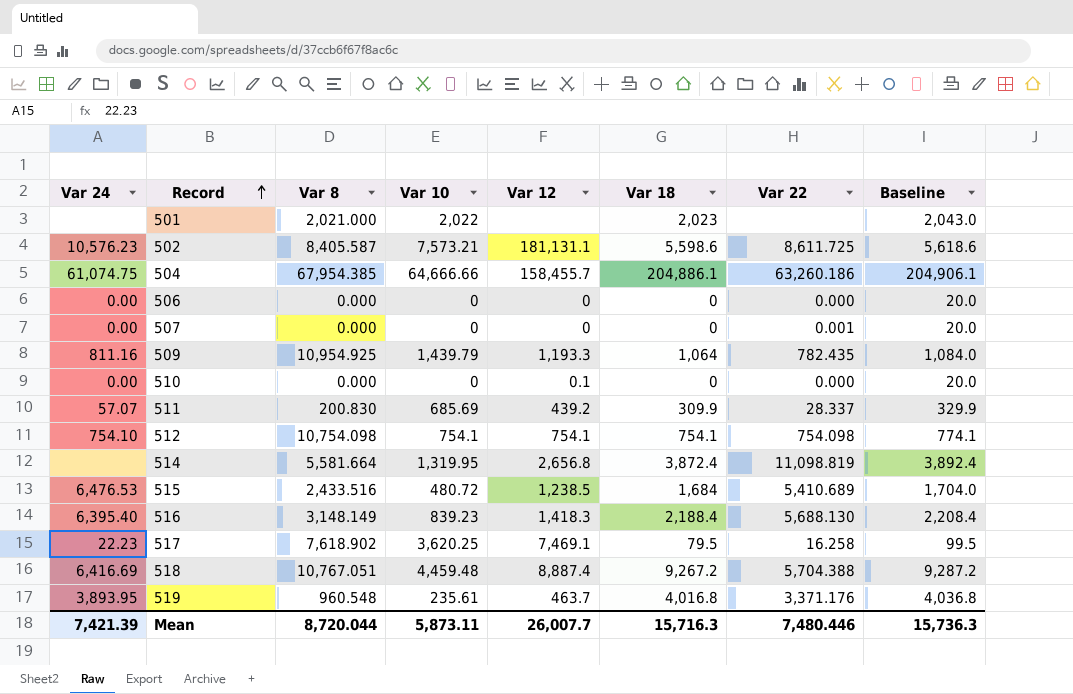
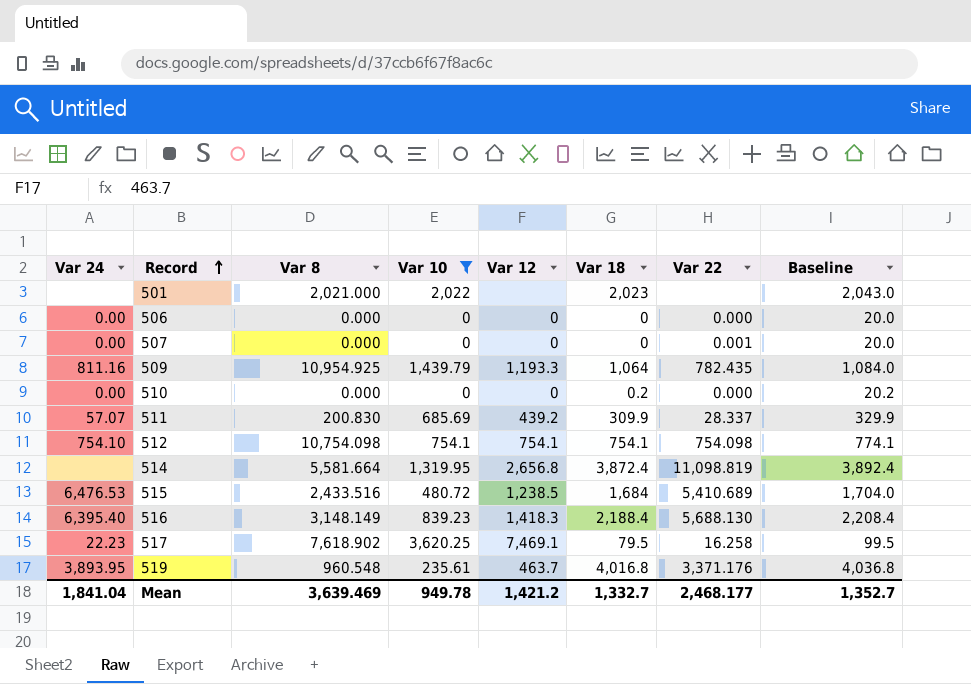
filter: none -> Var 10 <= 3,620.25
510 | Var 12: 0.1 -> 0
510 | Var 18: 0 -> 0.2
510 | Baseline: 20.0 -> 20.2
Mean | Var 24: 7,421.39 -> 1,841.04
Mean | Var 8: 8,720.044 -> 3,639.469
Mean | Var 10: 5,873.11 -> 949.78
Mean | Var 12: 26,007.7 -> 1,421.2
Mean | Var 18: 15,716.3 -> 1,332.7
Mean | Var 22: 7,480.446 -> 2,468.177
Mean | Baseline: 15,736.3 -> 1,352.7

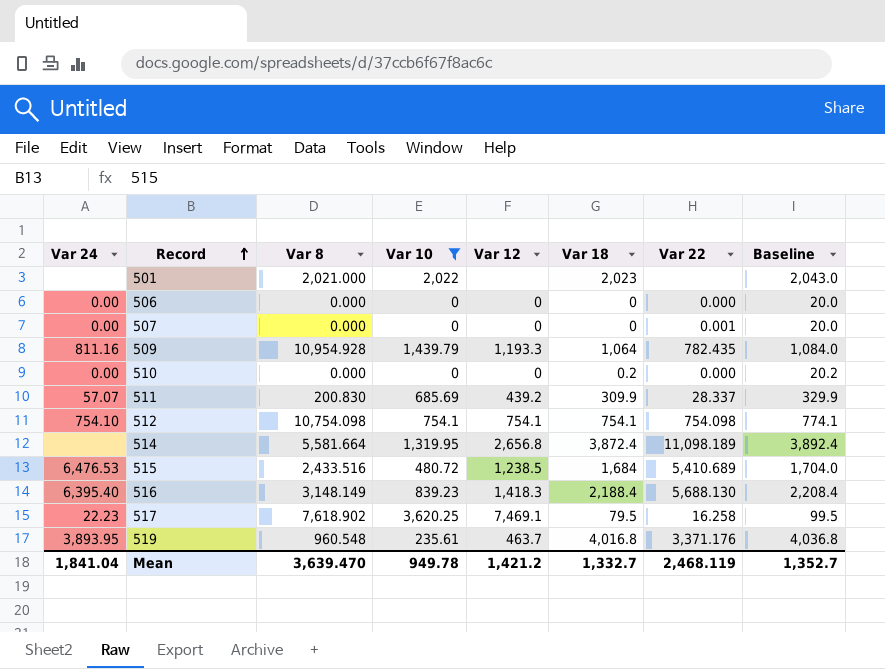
509 | Var 8: 10,954.925 -> 10,954.928
514 | Var 22: 11,098.819 -> 11,098.189
Mean | Var 8: 3,639.469 -> 3,639.470
Mean | Var 22: 2,468.177 -> 2,468.119

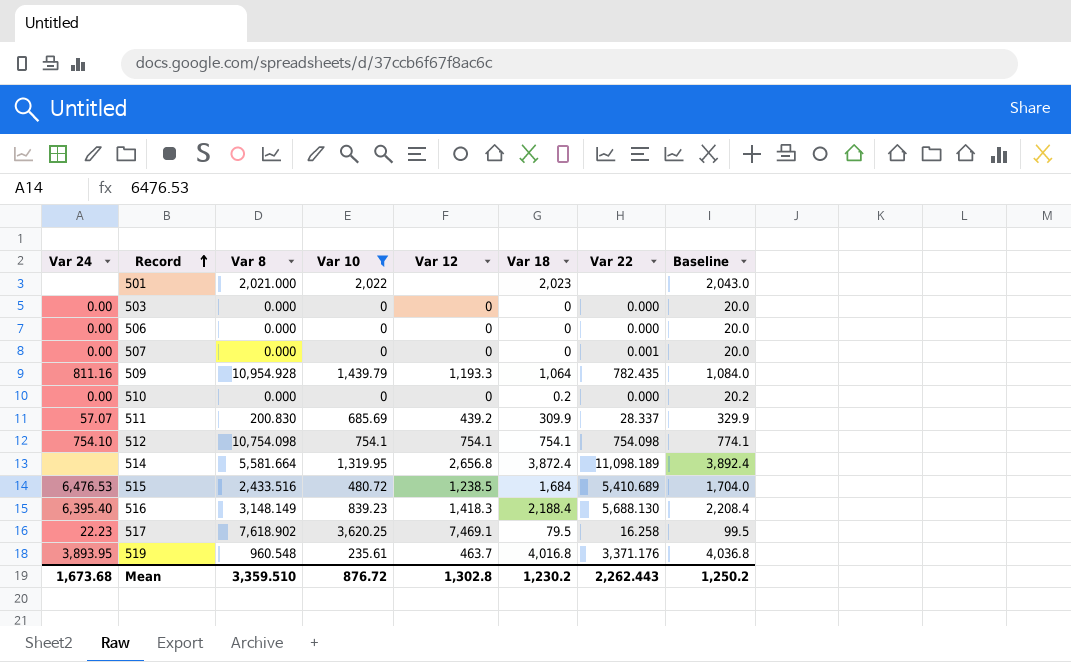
row 503: none -> 0.00 | 0.000 | 0 | 0 | 0 | 0.000 | 20.0
Mean | Var 24: 1,841.04 -> 1,673.68
Mean | Var 8: 3,639.470 -> 3,359.510
Mean | Var 10: 949.78 -> 876.72
Mean | Var 12: 1,421.2 -> 1,302.8
Mean | Var 18: 1,332.7 -> 1,230.2
Mean | Var 22: 2,468.119 -> 2,262.443
Mean | Baseline: 1,352.7 -> 1,250.2

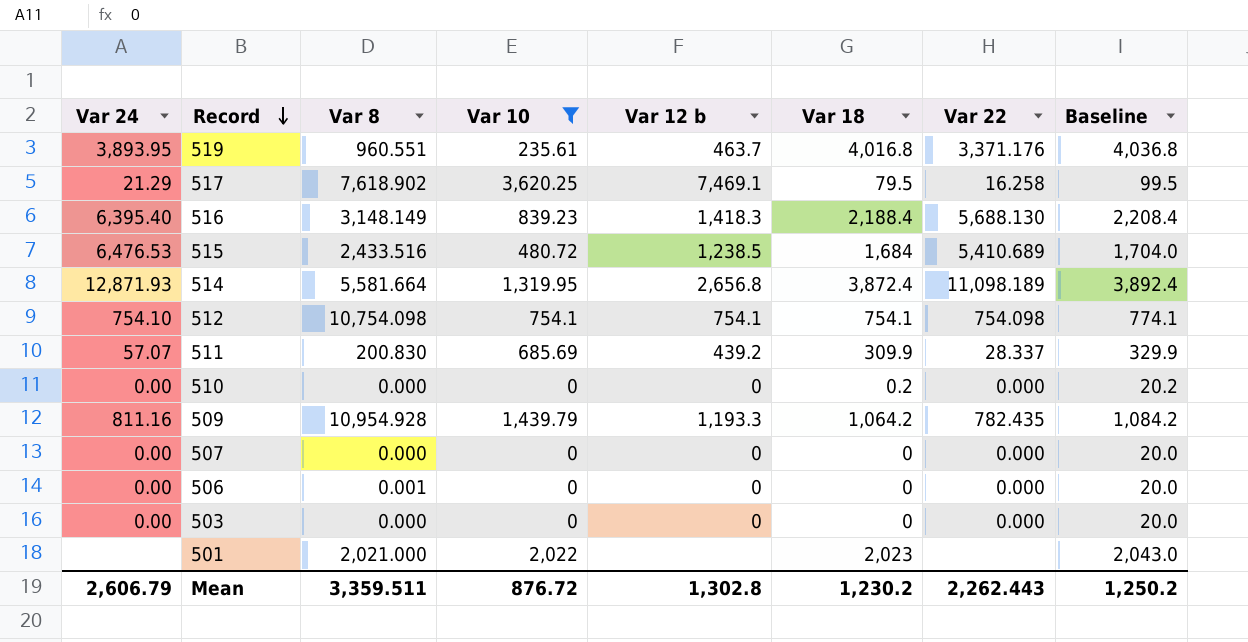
row order: Record ascending -> Record descending
column name: Var 12 -> Var 12 b
519 | Var 8: 960.548 -> 960.551
517 | Var 24: 22.23 -> 21.29
514 | Var 24: none -> 12,871.93
509 | Var 18: 1,064 -> 1,064.2
509 | Baseline: 1,084.0 -> 1,084.2
507 | Var 22: 0.001 -> 0.000
506 | Var 8: 0.000 -> 0.001
Mean | Var 24: 1,673.68 -> 2,606.79
Mean | Var 8: 3,359.510 -> 3,359.511

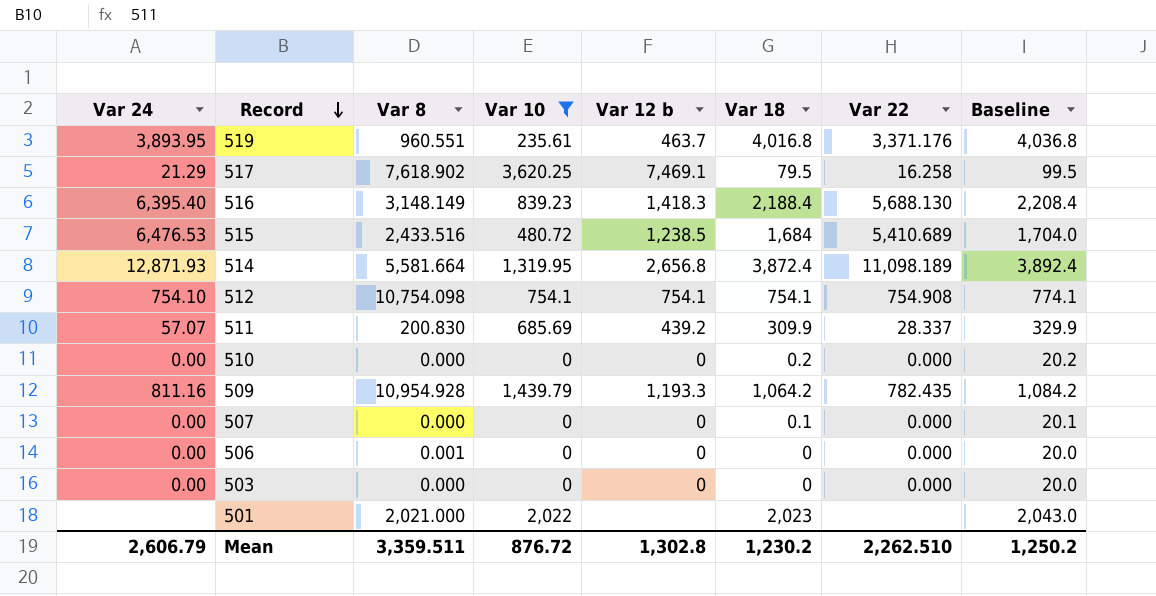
512 | Var 22: 754.098 -> 754.908
507 | Var 18: 0 -> 0.1
507 | Baseline: 20.0 -> 20.1
Mean | Var 22: 2,262.443 -> 2,262.510

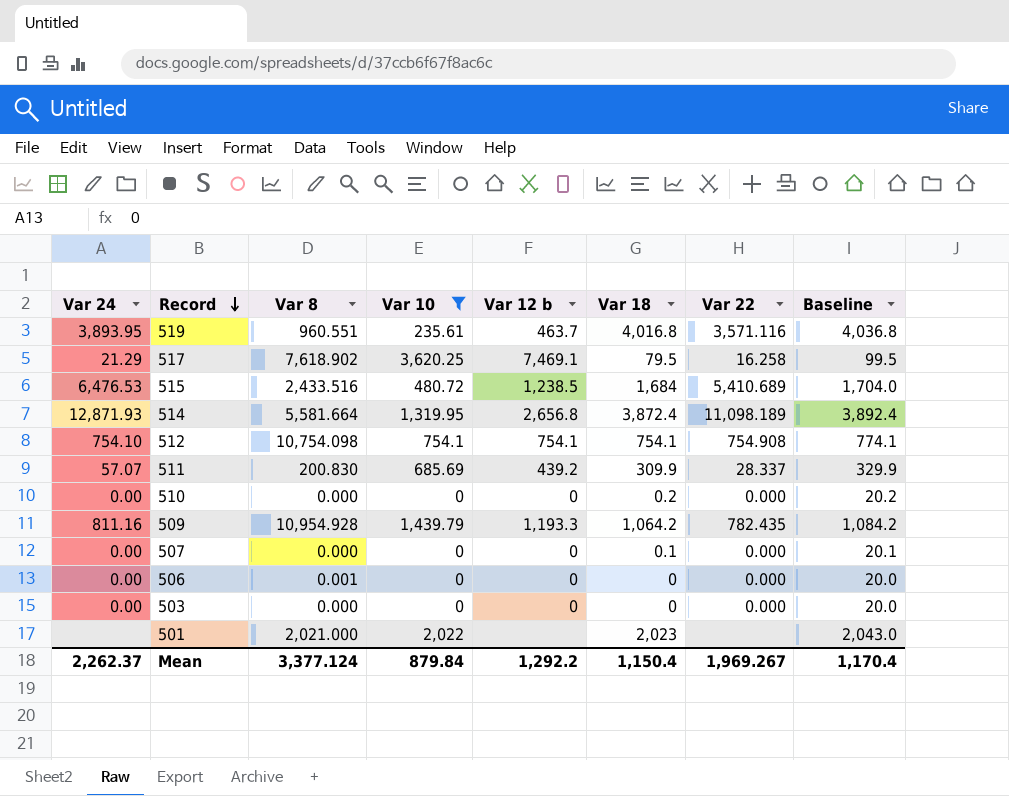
row 516: 6,395.40 | 3,148.149 | 839.23 | 1,418.3 | 2,188.4 | 5,688.130 | 2,208.4 -> none
519 | Var 22: 3,371.176 -> 3,571.116
Mean | Var 24: 2,606.79 -> 2,262.37
Mean | Var 8: 3,359.511 -> 3,377.124
Mean | Var 10: 876.72 -> 879.84
Mean | Var 12 b: 1,302.8 -> 1,292.2
Mean | Var 18: 1,230.2 -> 1,150.4
Mean | Var 22: 2,262.510 -> 1,969.267
Mean | Baseline: 1,250.2 -> 1,170.4

